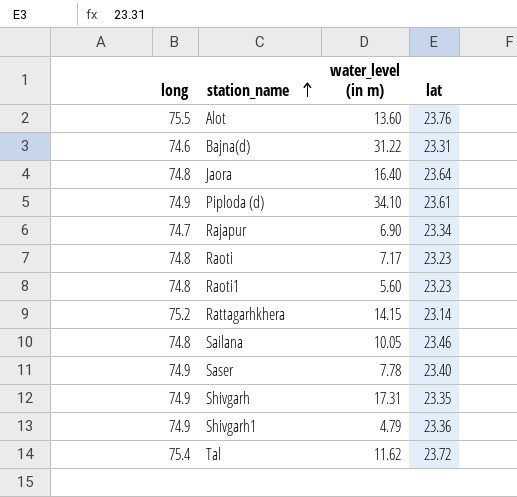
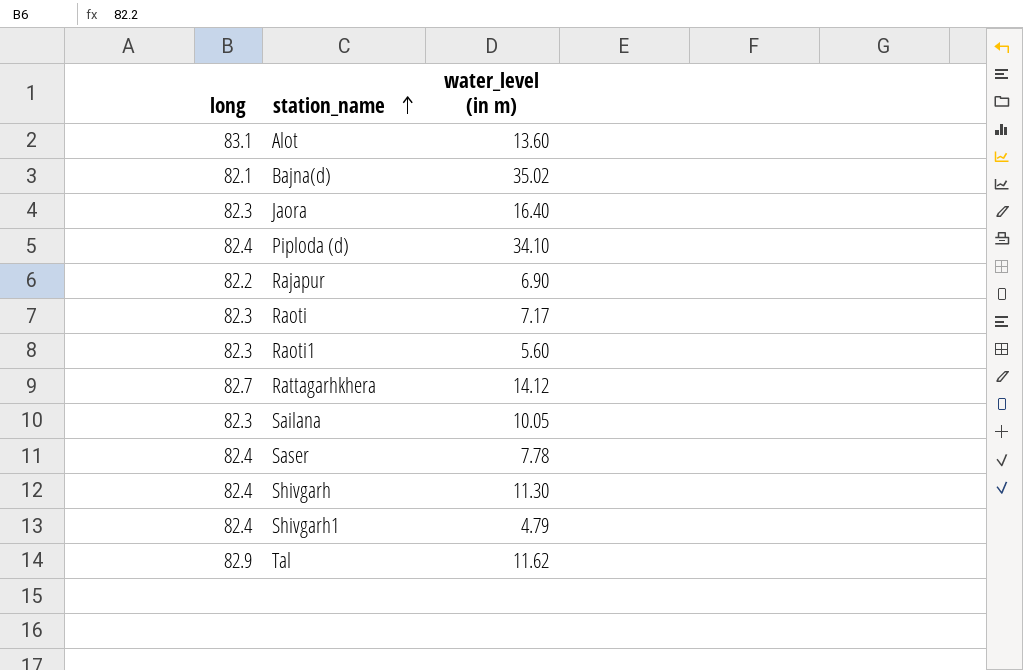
column lat | position: 4 -> none
Alot | long: 75.5 -> 83.1
Bajna(d) | long: 74.6 -> 82.1
Bajna(d) | water_level (in m): 31.22 -> 35.02
Jaora | long: 74.8 -> 82.3
Piploda (d) | long: 74.9 -> 82.4
Rajapur | long: 74.7 -> 82.2
Raoti | long: 74.8 -> 82.3
Raoti1 | long: 74.8 -> 82.3
Rattagarhkhera | long: 75.2 -> 82.7
Rattagarhkhera | water_level (in m): 14.15 -> 14.12
Sailana | long: 74.8 -> 82.3
Saser | long: 74.9 -> 82.4
Shivgarh | long: 74.9 -> 82.4
Shivgarh | water_level (in m): 17.31 -> 11.30
Shivgarh1 | long: 74.9 -> 82.4
Tal | long: 75.4 -> 82.9

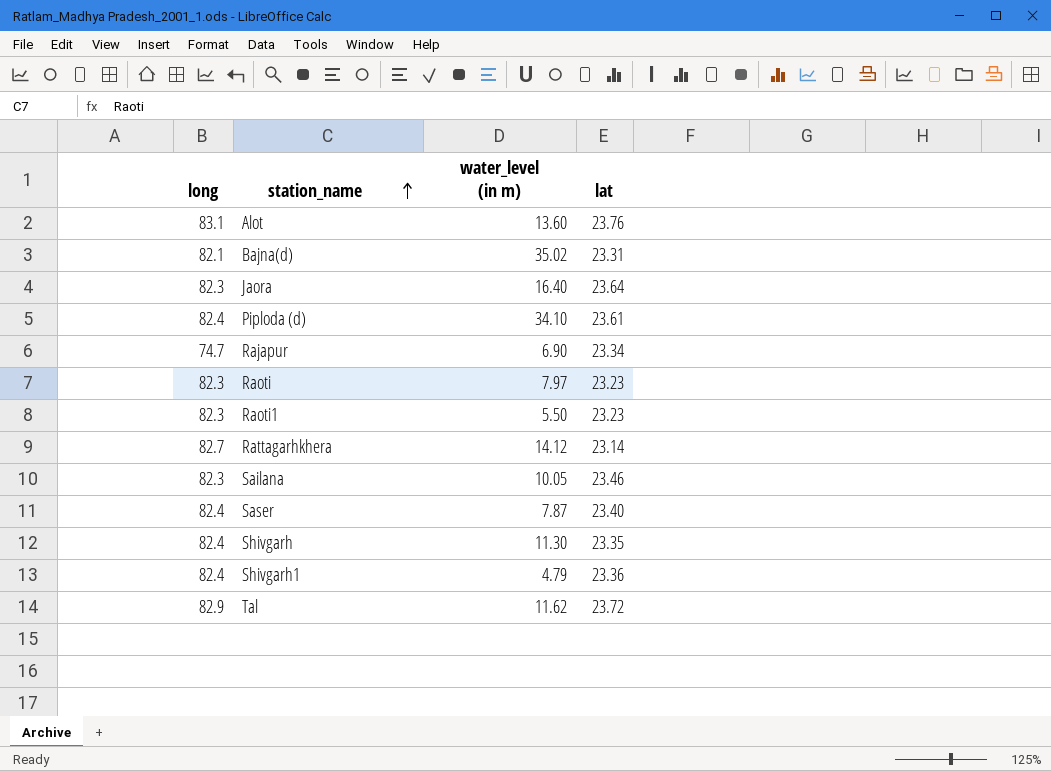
column lat | position: none -> 4
Rajapur | long: 82.2 -> 74.7
Raoti | water_level (in m): 7.17 -> 7.97
Raoti1 | water_level (in m): 5.60 -> 5.50
Saser | water_level (in m): 7.78 -> 7.87

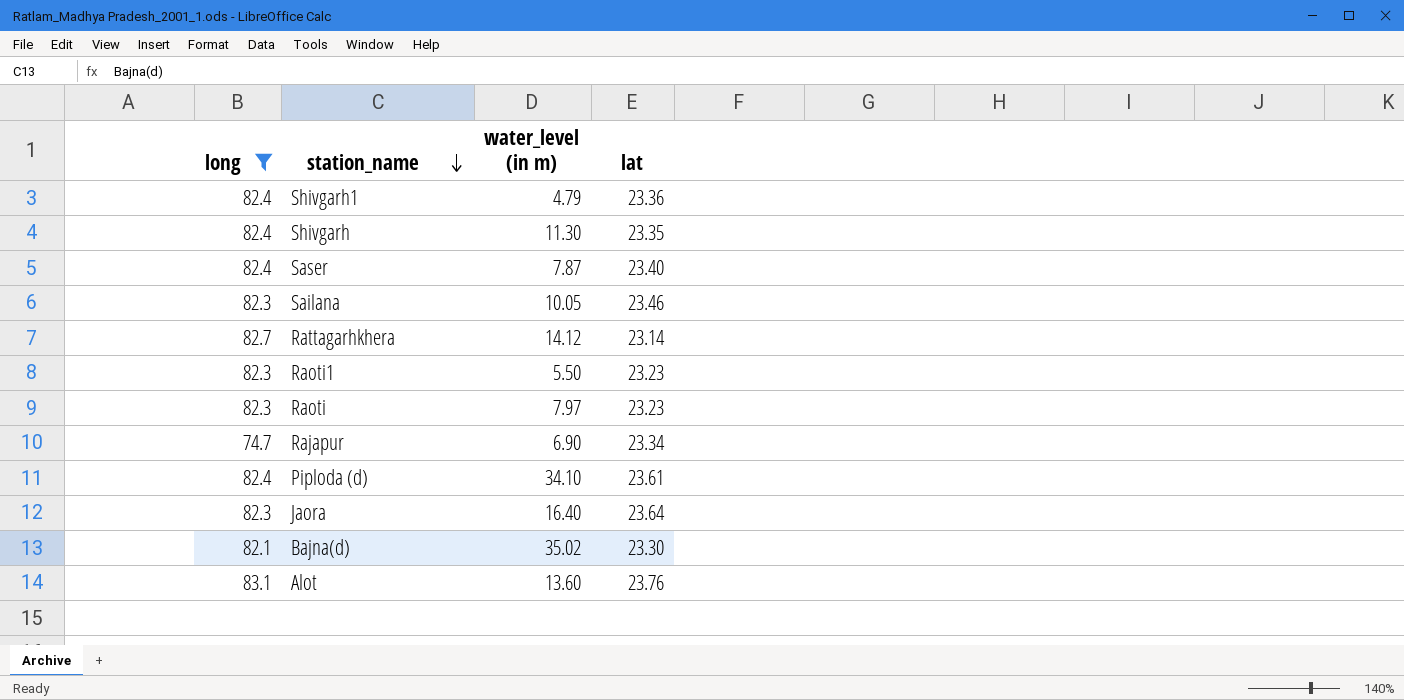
filter: none -> long != 82.9
row order: station_name ascending -> station_name descending
Bajna(d) | lat: 23.31 -> 23.30

